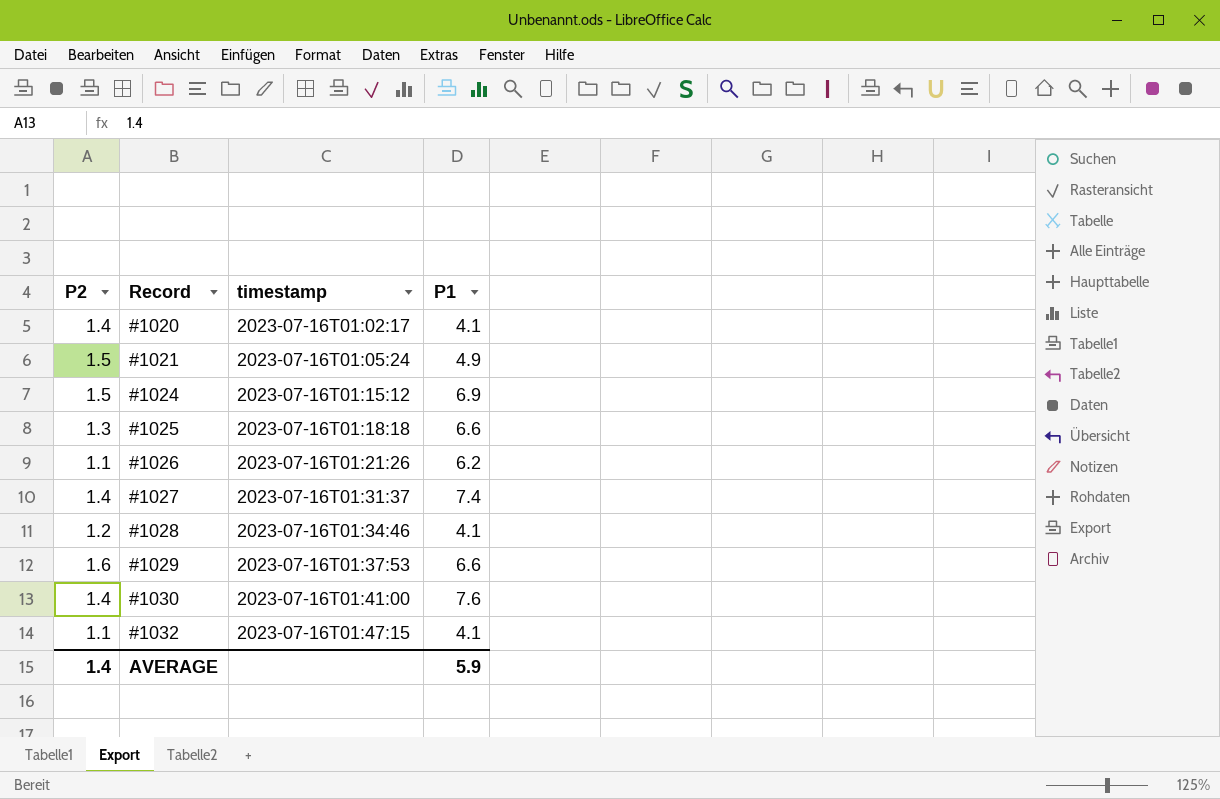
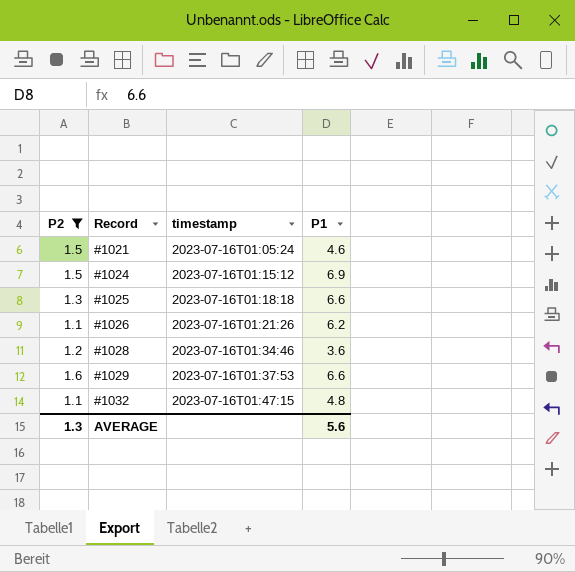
filter: none -> P2 != 1.4
#1021 | P1: 4.9 -> 4.6
#1028 | P1: 4.1 -> 3.6
#1032 | P1: 4.1 -> 4.8
AVERAGE | P2: 1.4 -> 1.3
AVERAGE | P1: 5.9 -> 5.6

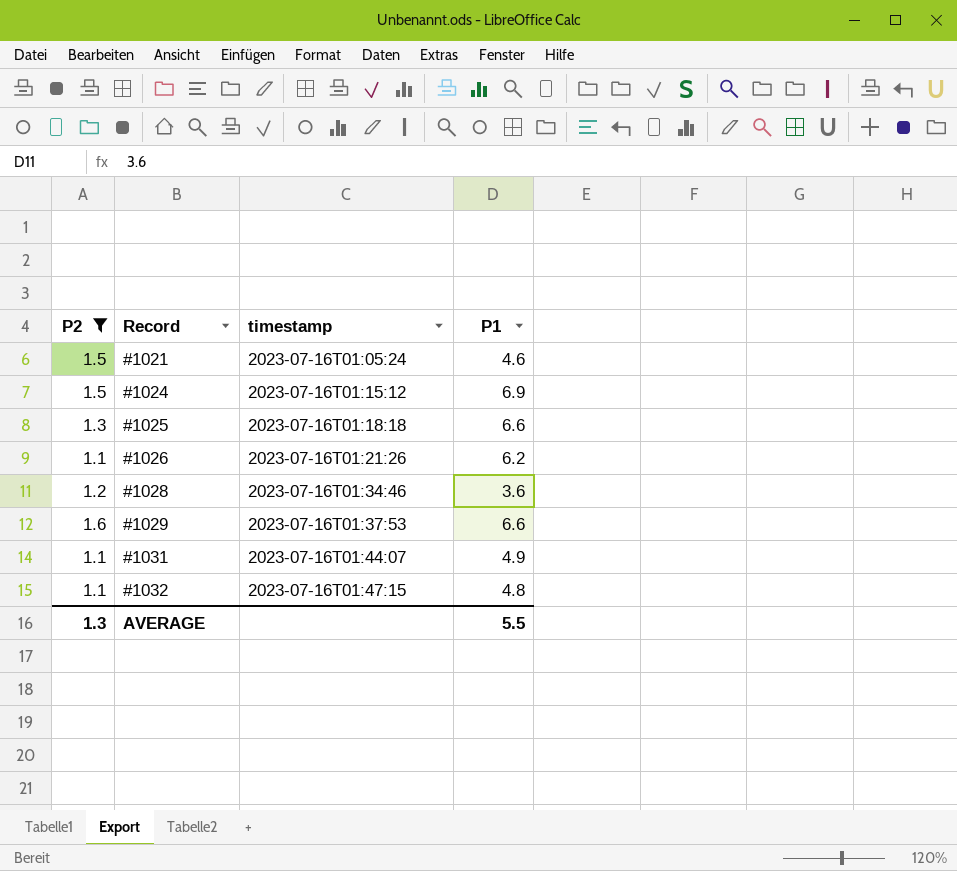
row #1031: none -> 1.1 | 2023-07-16T01:44:07 | 4.9
AVERAGE | P1: 5.6 -> 5.5

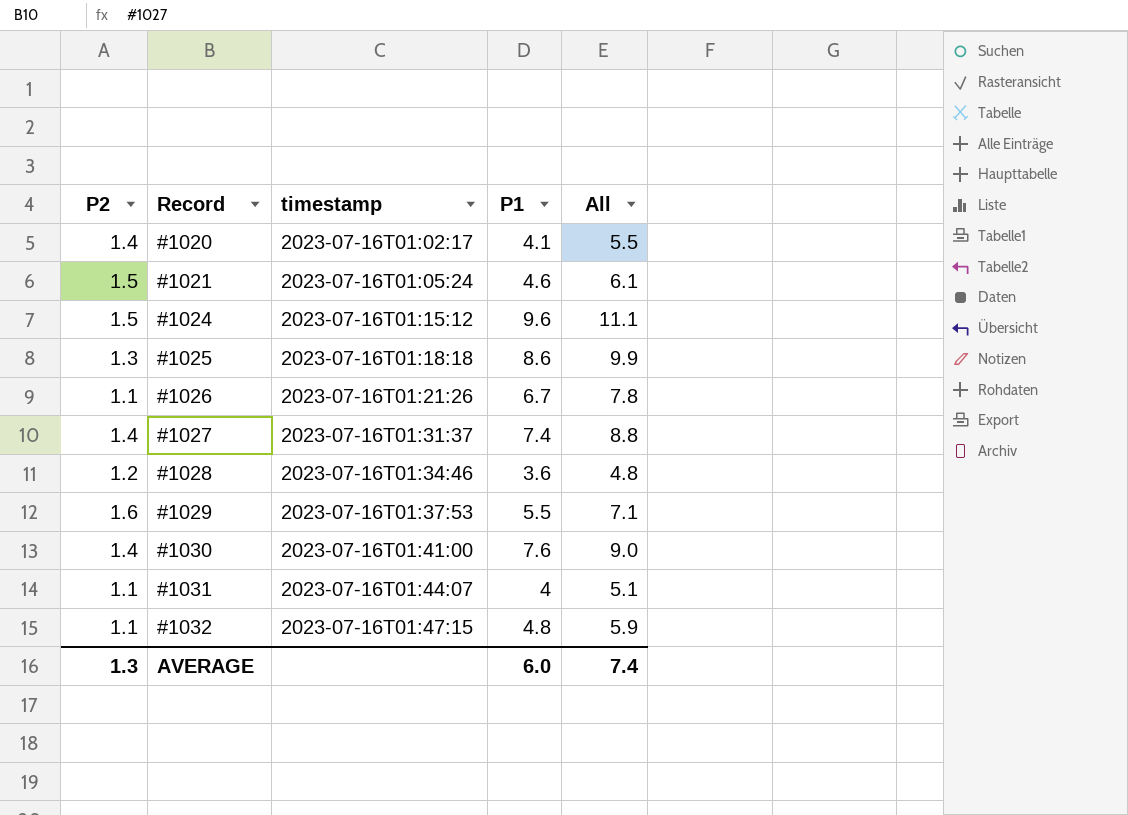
filter: P2 != 1.4 -> none
column All | formula: none -> [P2] + [P1]
#1024 | P1: 6.9 -> 9.6
#1025 | P1: 6.6 -> 8.6
#1026 | P1: 6.2 -> 6.7
#1029 | P1: 6.6 -> 5.5
#1031 | P1: 4.9 -> 4
AVERAGE | P1: 5.5 -> 6.0

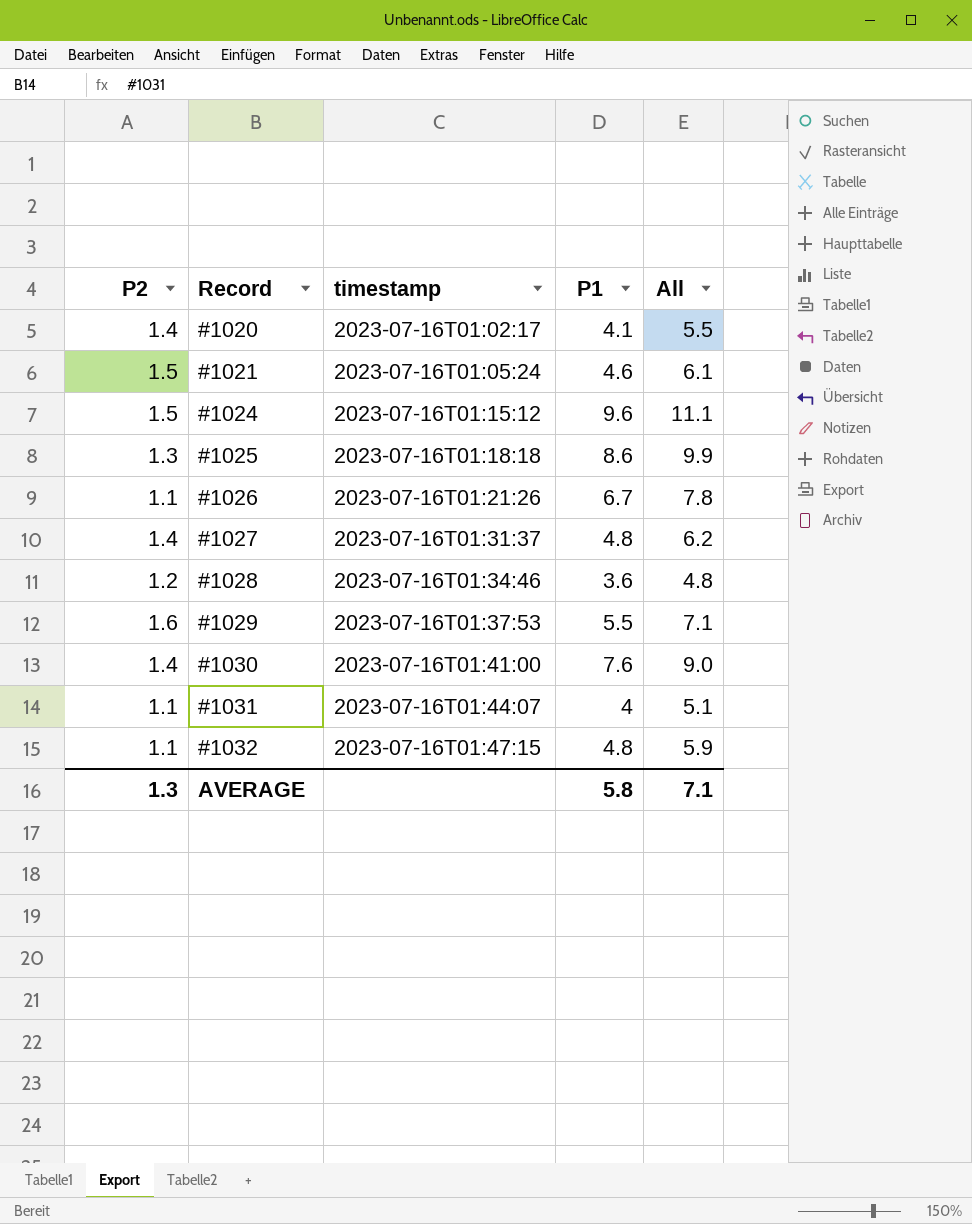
#1027 | P1: 7.4 -> 4.8
#1027 | All: 8.8 -> 6.2
AVERAGE | P1: 6.0 -> 5.8
AVERAGE | All: 7.4 -> 7.1

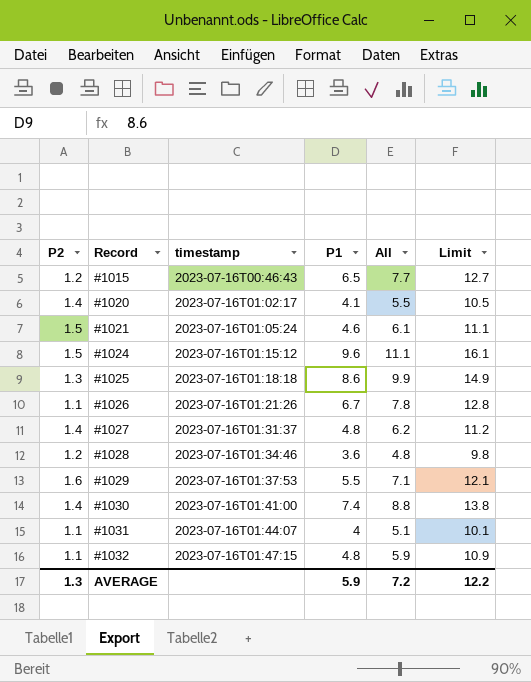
column Limit | formula: none -> [All] + 5
row #1015: none -> 1.2 | 2023-07-16T00:46:43 | 6.5 | 7.7 | 12.7
#1030 | P1: 7.6 -> 7.4
#1030 | All: 9.0 -> 8.8
AVERAGE | P1: 5.8 -> 5.9
AVERAGE | All: 7.1 -> 7.2

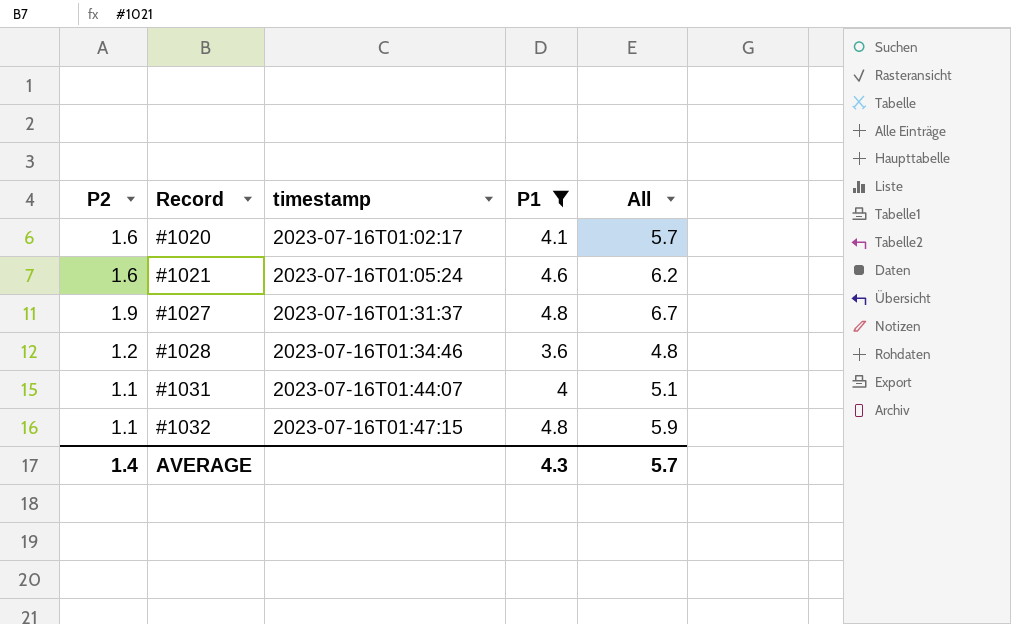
filter: none -> P1 <= 4.8
column Limit | formula: [All] + 5 -> none
#1020 | P2: 1.4 -> 1.6
#1020 | All: 5.5 -> 5.7
#1021 | P2: 1.5 -> 1.6
#1021 | All: 6.1 -> 6.2
#1027 | P2: 1.4 -> 1.9
#1027 | All: 6.2 -> 6.7
AVERAGE | P2: 1.3 -> 1.4
AVERAGE | P1: 5.9 -> 4.3
AVERAGE | All: 7.2 -> 5.7

